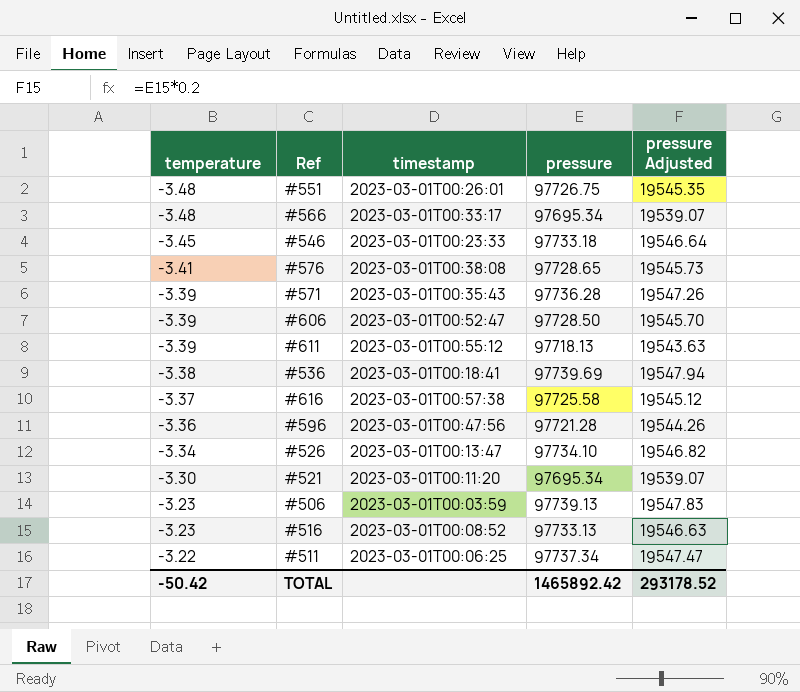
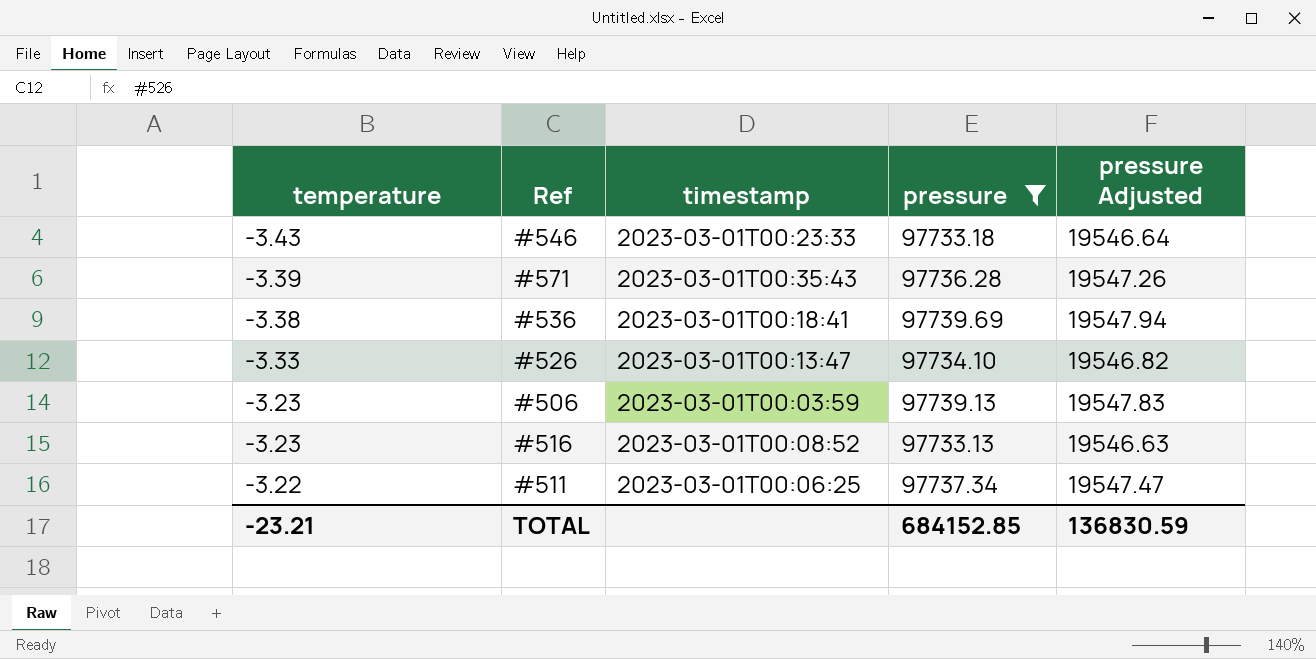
filter: none -> pressure >= 97733.13
#546 | temperature: -3.45 -> -3.43
#526 | temperature: -3.34 -> -3.33
TOTAL | temperature: -50.42 -> -23.21
TOTAL | pressure: 1465892.42 -> 684152.85
TOTAL | pressure Adjusted: 293178.52 -> 136830.59

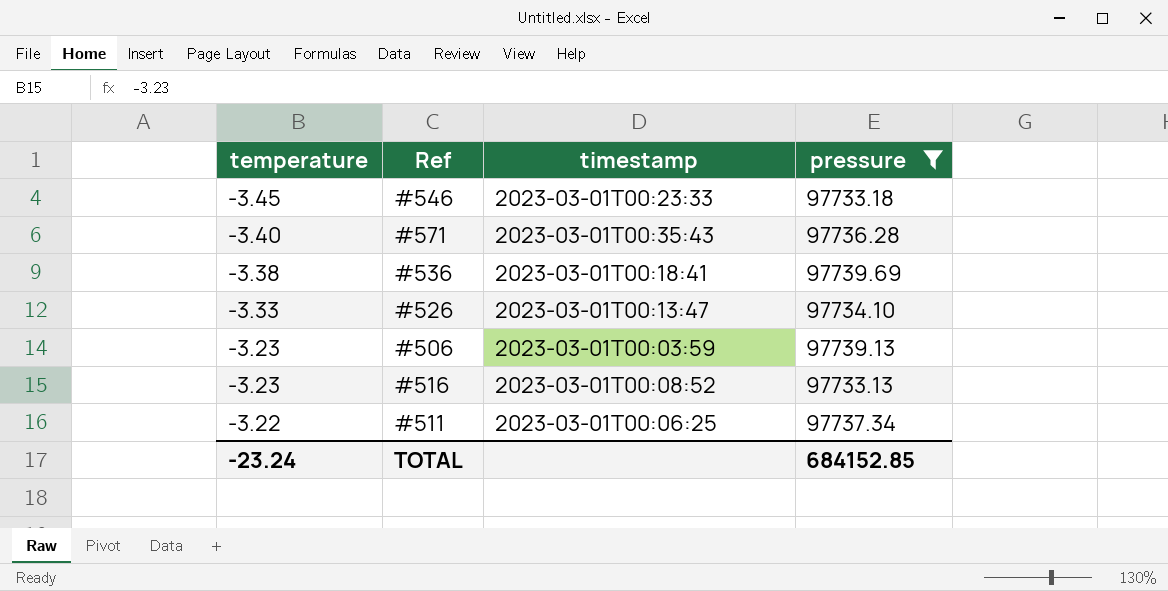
column pressure Adjusted | formula: [pressure] * 0.2 -> none
#546 | temperature: -3.43 -> -3.45
#571 | temperature: -3.39 -> -3.40
TOTAL | temperature: -23.21 -> -23.24

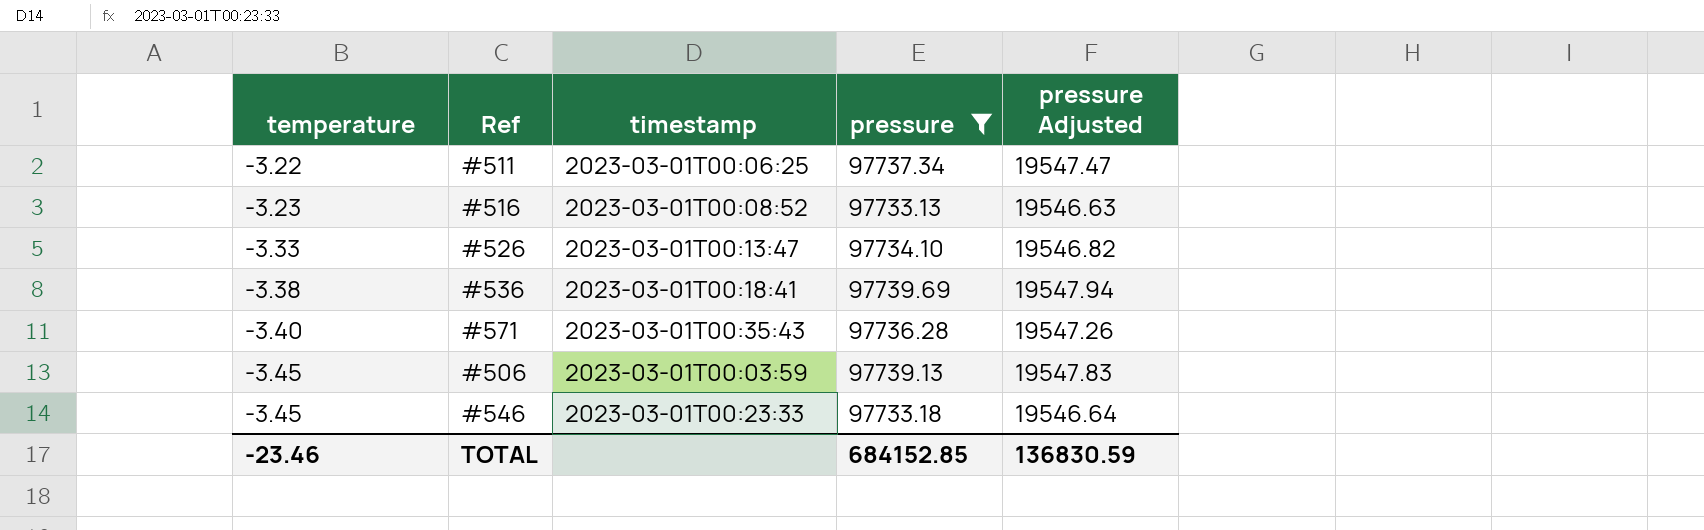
row order: temperature ascending -> temperature descending
column pressure Adjusted | formula: none -> [pressure] * 0.2
#506 | temperature: -3.23 -> -3.45
TOTAL | temperature: -23.24 -> -23.46

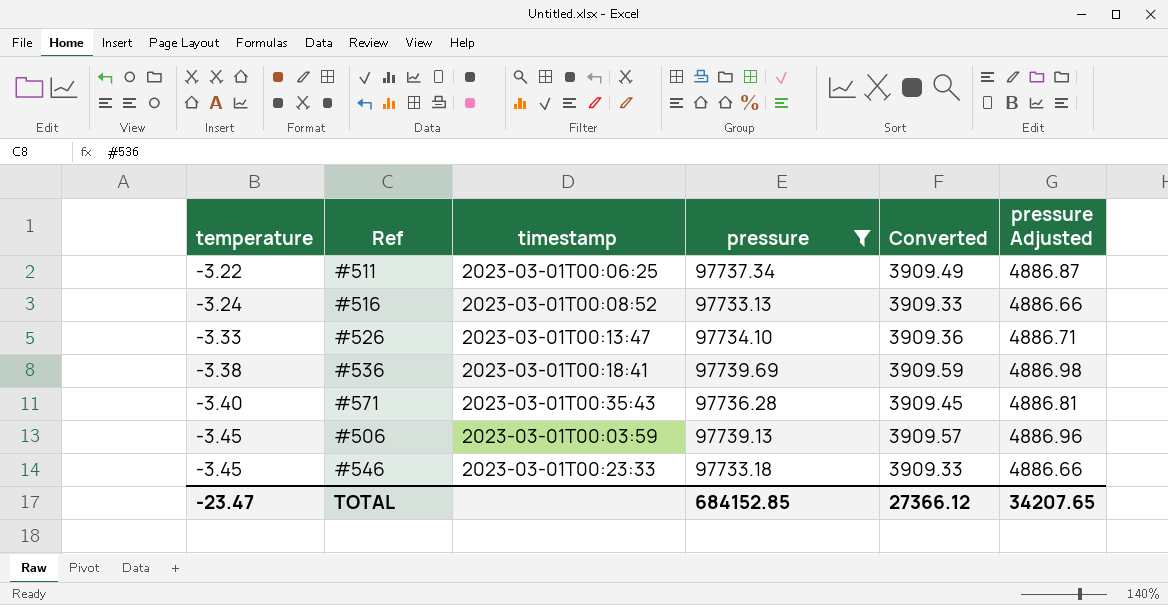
column Converted | formula: none -> [pressure] * 0.04
column pressure Adjusted | formula: [pressure] * 0.2 -> [pressure] * 0.05
#516 | temperature: -3.23 -> -3.24
TOTAL | temperature: -23.46 -> -23.47
TOTAL | pressure Adjusted: 136830.59 -> 34207.65

